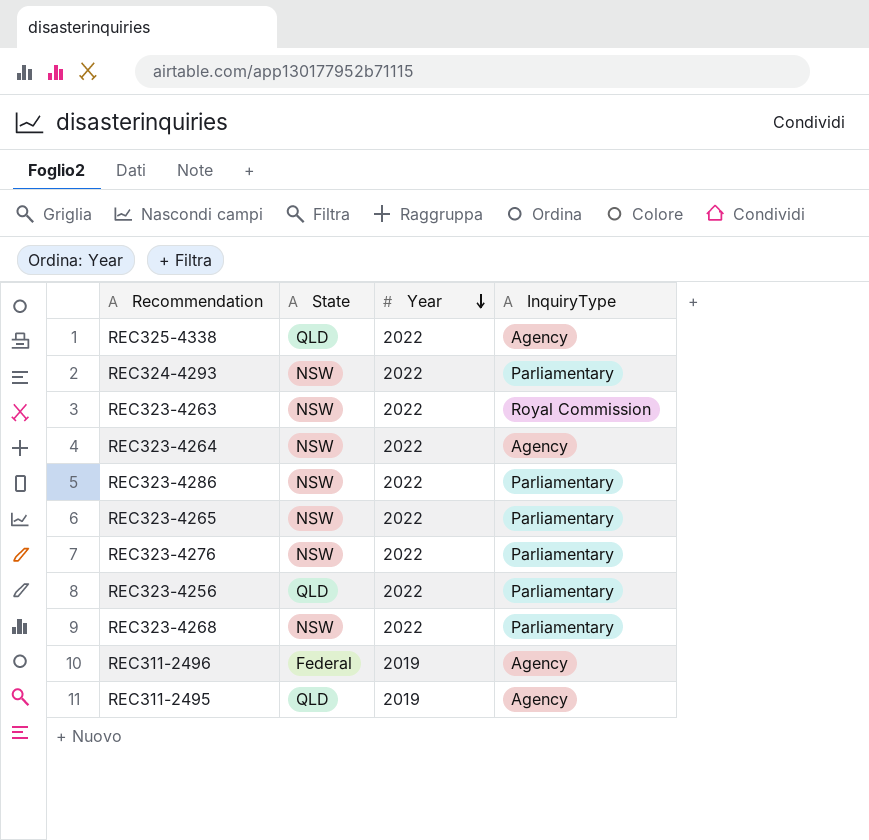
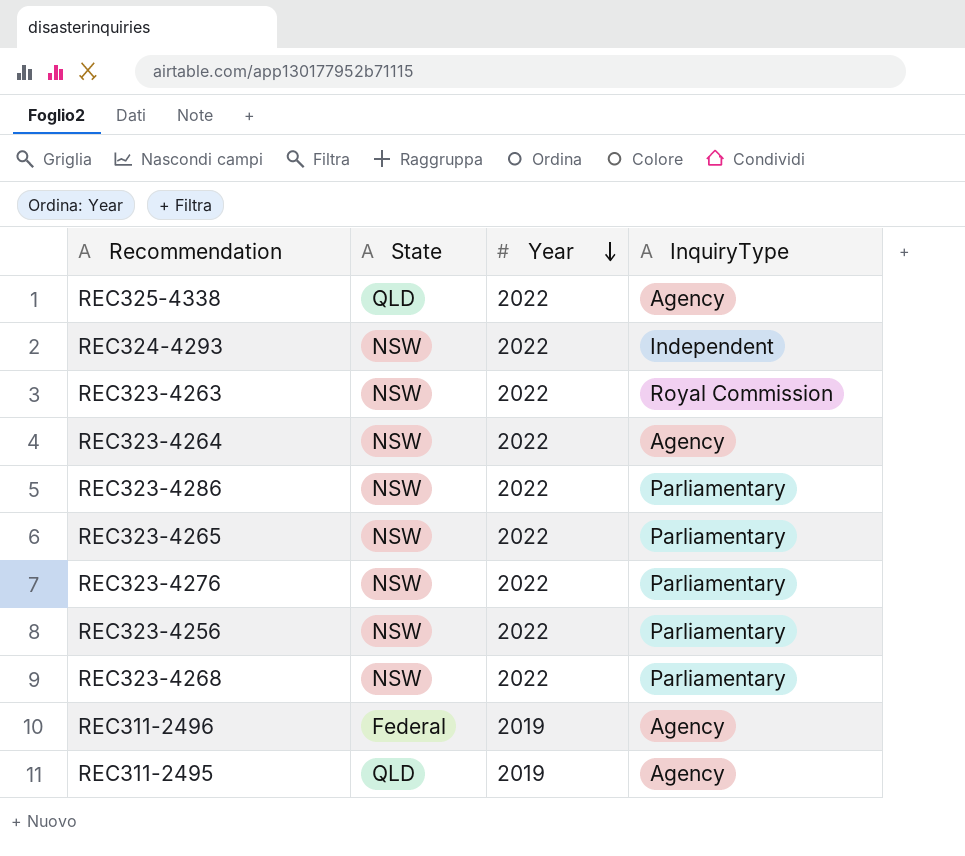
REC324-4293 | InquiryType: Parliamentary -> Independent
REC323-4256 | State: QLD -> NSW

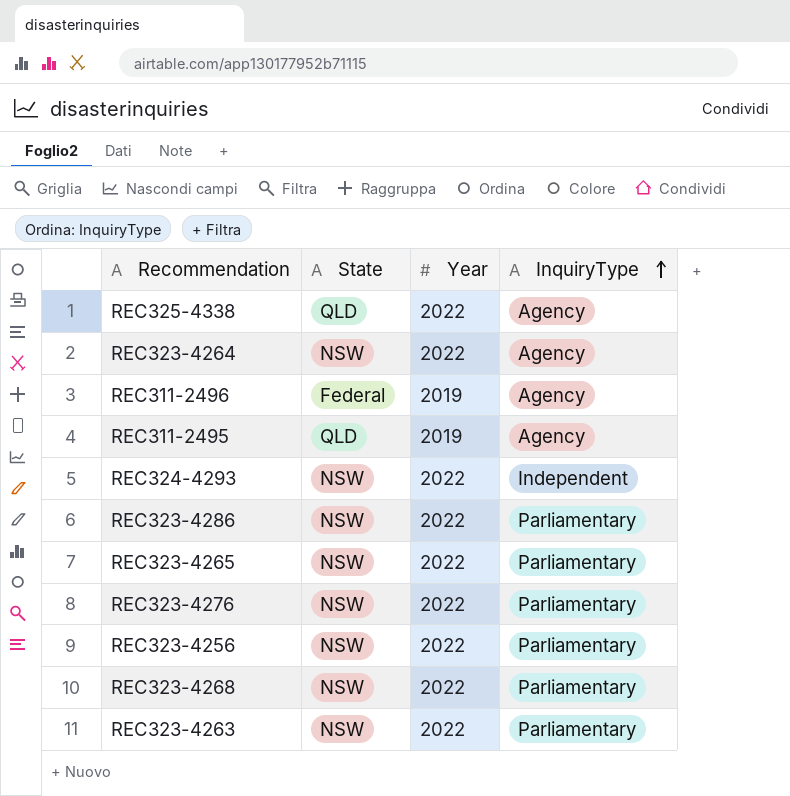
row order: Year descending -> InquiryType ascending
REC323-4263 | InquiryType: Royal Commission -> Parliamentary

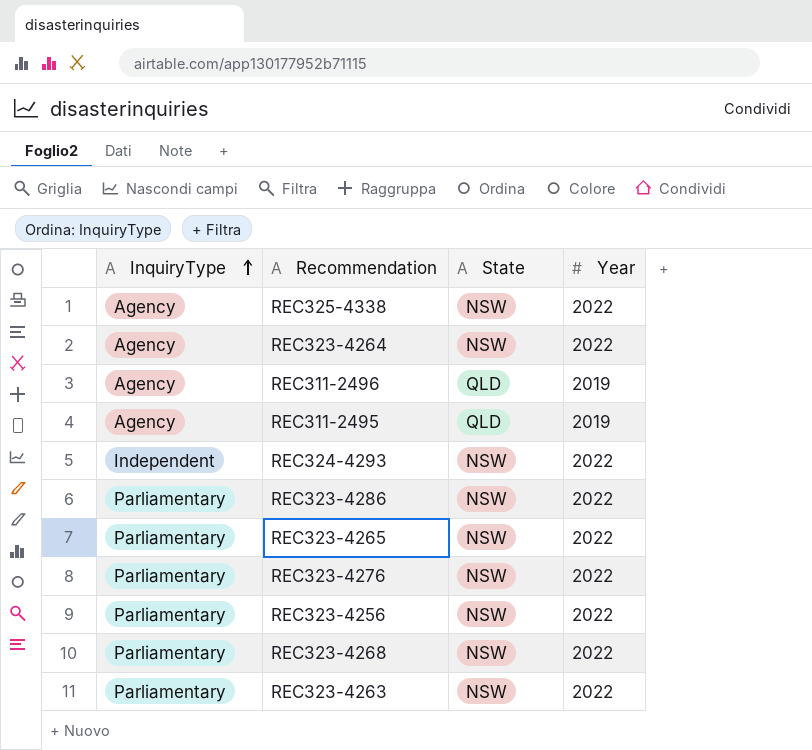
column InquiryType | position: 4 -> 1
REC325-4338 | State: QLD -> NSW
REC311-2496 | State: Federal -> QLD

